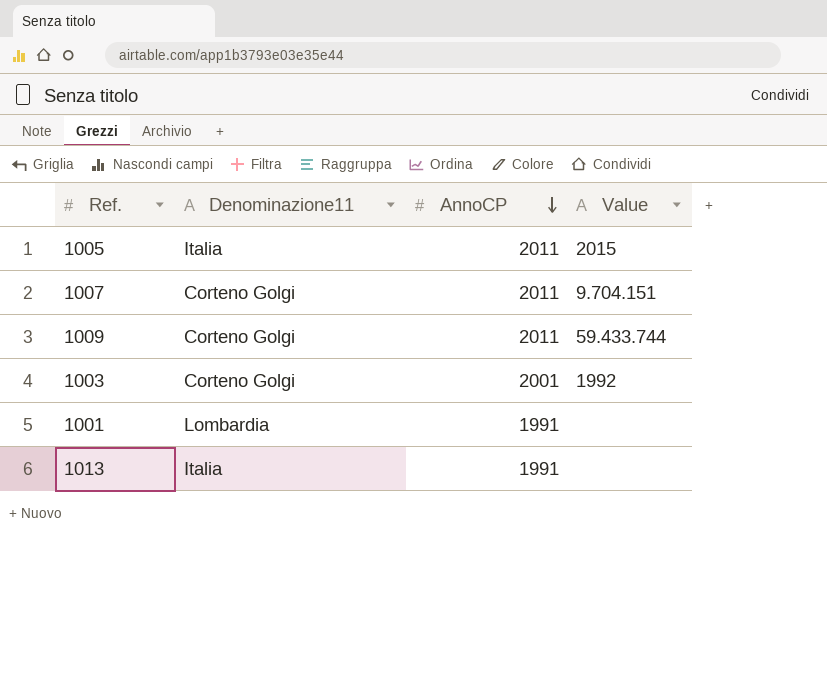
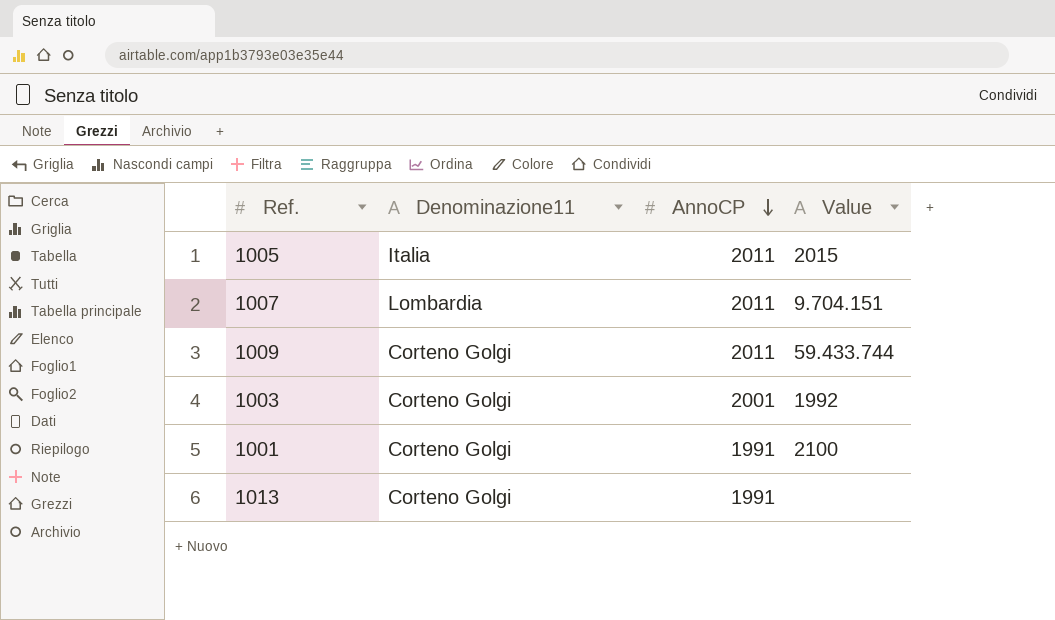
1007 | Denominazione11: Corteno Golgi -> Lombardia
1001 | Denominazione11: Lombardia -> Corteno Golgi
1001 | Value: none -> 2100
1013 | Denominazione11: Italia -> Corteno Golgi

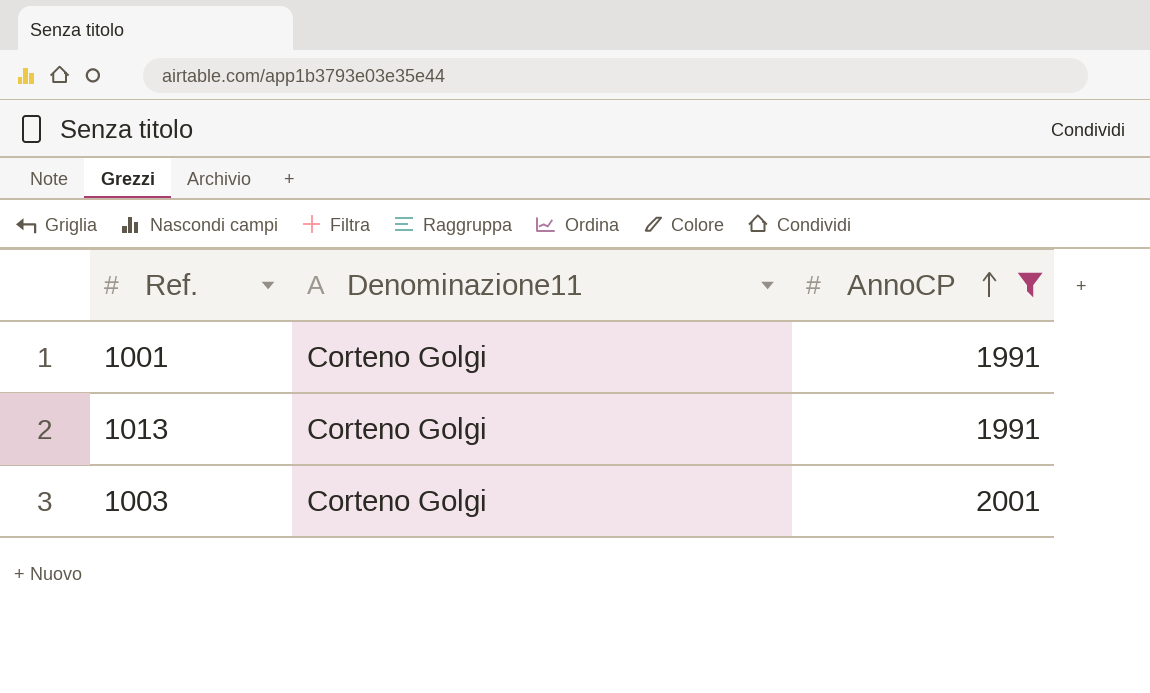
filter: none -> AnnoCP != 2011
row order: AnnoCP descending -> AnnoCP ascending
column Value | position: 4 -> none

